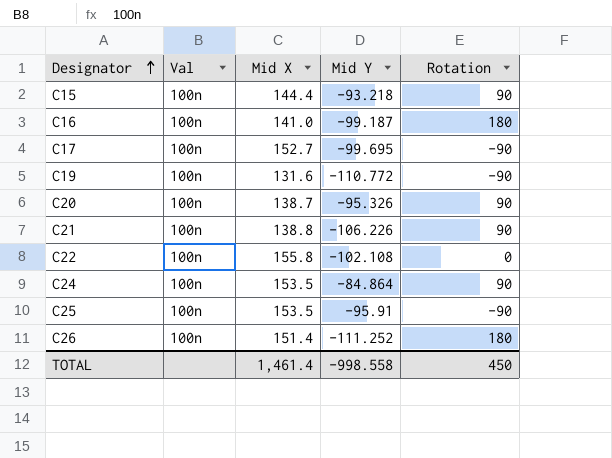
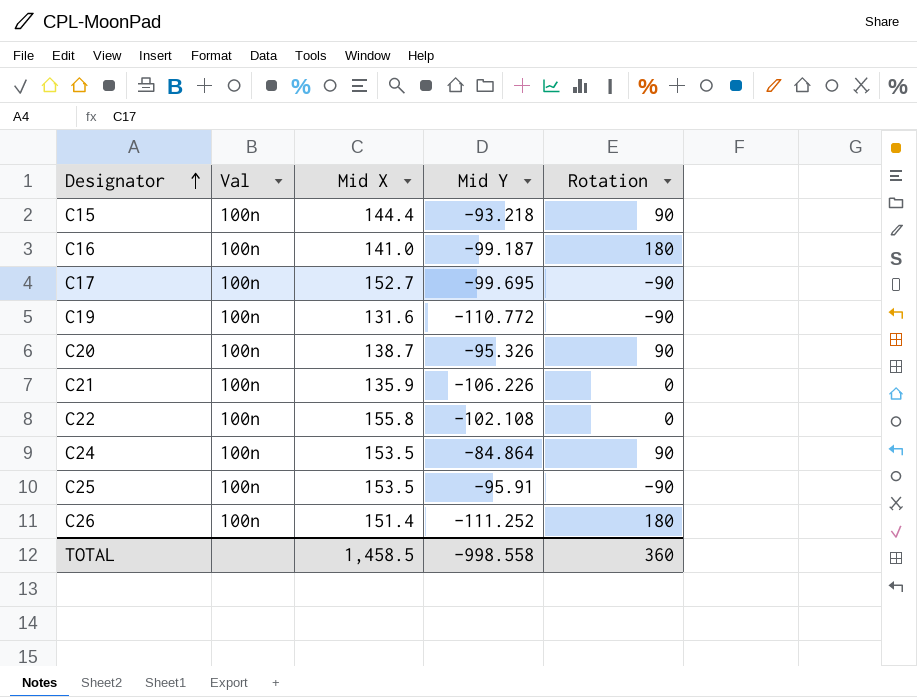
C21 | Mid X: 138.8 -> 135.9
C21 | Rotation: 90 -> 0
TOTAL | Mid X: 1,461.4 -> 1,458.5
TOTAL | Rotation: 450 -> 360

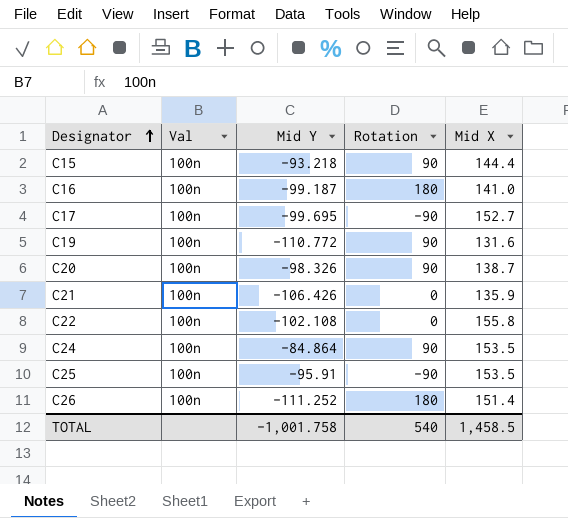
column Mid X | position: 3 -> 5
C19 | Rotation: -90 -> 90
C20 | Mid Y: -95.326 -> -98.326
C21 | Mid Y: -106.226 -> -106.426
TOTAL | Mid Y: -998.558 -> -1,001.758
TOTAL | Rotation: 360 -> 540

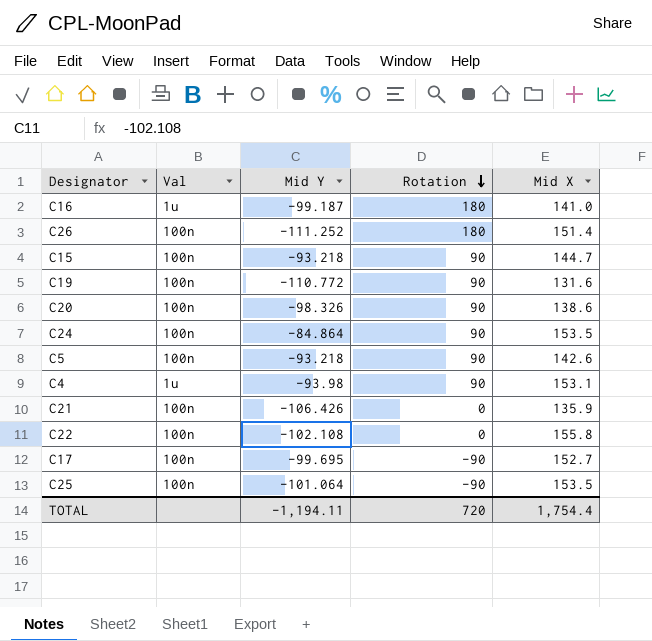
row order: Designator ascending -> Rotation descending
C16 | Val: 100n -> 1u
C15 | Mid X: 144.4 -> 144.7
C20 | Mid X: 138.7 -> 138.6
row C5: none -> 100n | -93.218 | 90 | 142.6
row C4: none -> 1u | -93.98 | 90 | 153.1
C25 | Mid Y: -95.91 -> -101.064
TOTAL | Mid Y: -1,001.758 -> -1,194.11
TOTAL | Rotation: 540 -> 720
TOTAL | Mid X: 1,458.5 -> 1,754.4

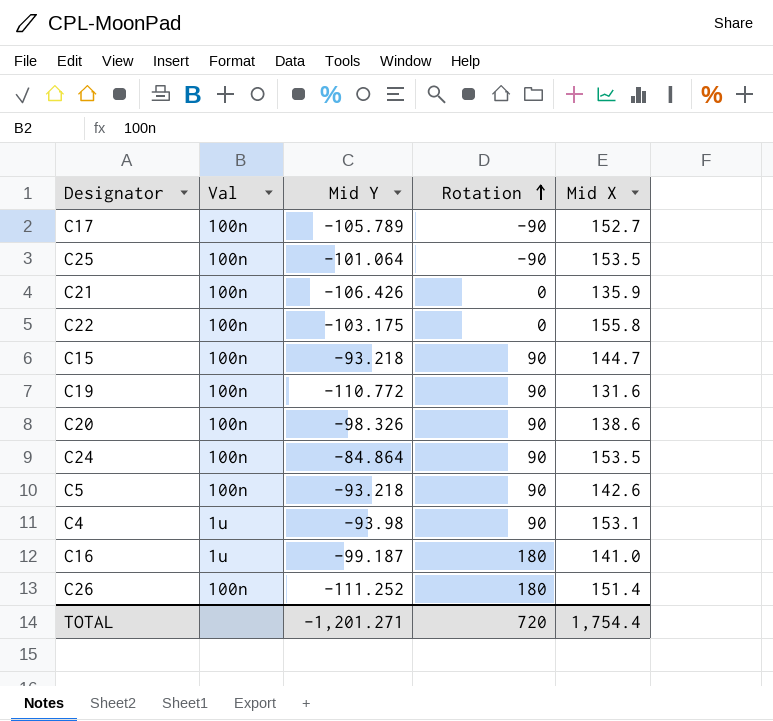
row order: Rotation descending -> Rotation ascending
C17 | Mid Y: -99.695 -> -105.789
C22 | Mid Y: -102.108 -> -103.175
TOTAL | Mid Y: -1,194.11 -> -1,201.271

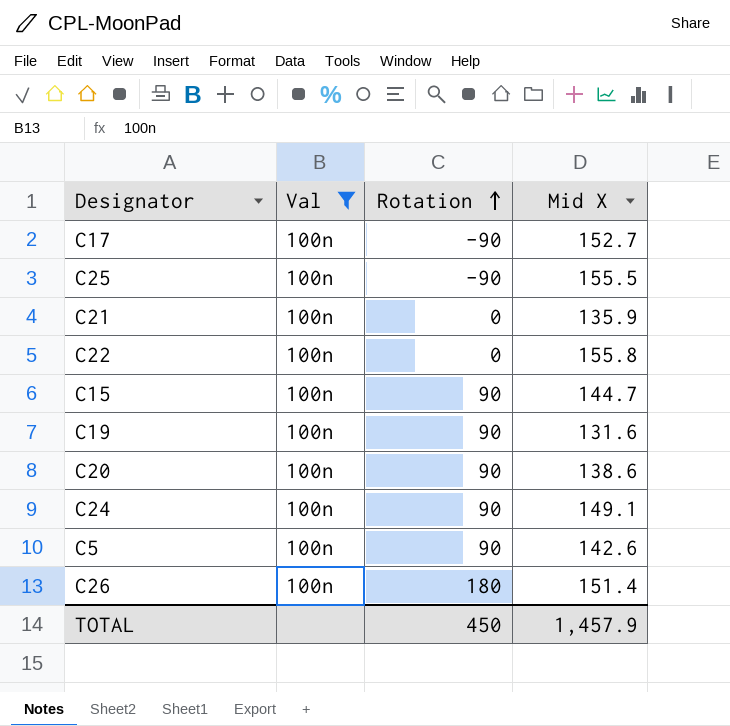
filter: none -> Val = 100n
column Mid Y | position: 3 -> none
C25 | Mid X: 153.5 -> 155.5
C24 | Mid X: 153.5 -> 149.1
TOTAL | Rotation: 720 -> 450
TOTAL | Mid X: 1,754.4 -> 1,457.9

